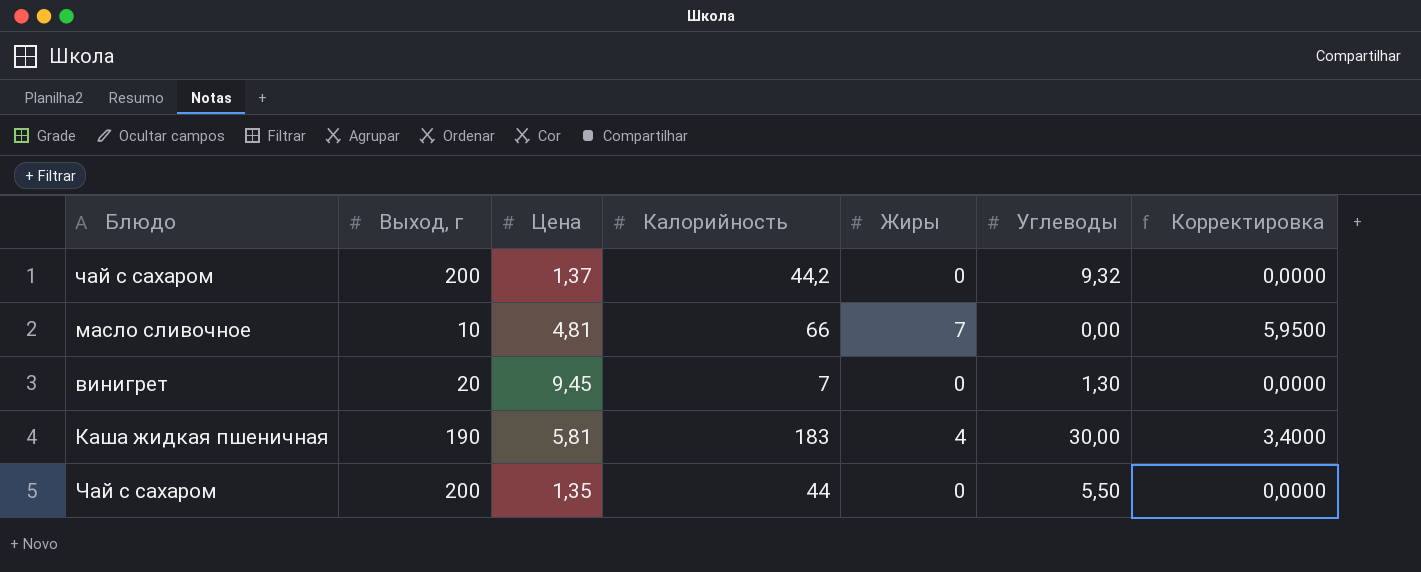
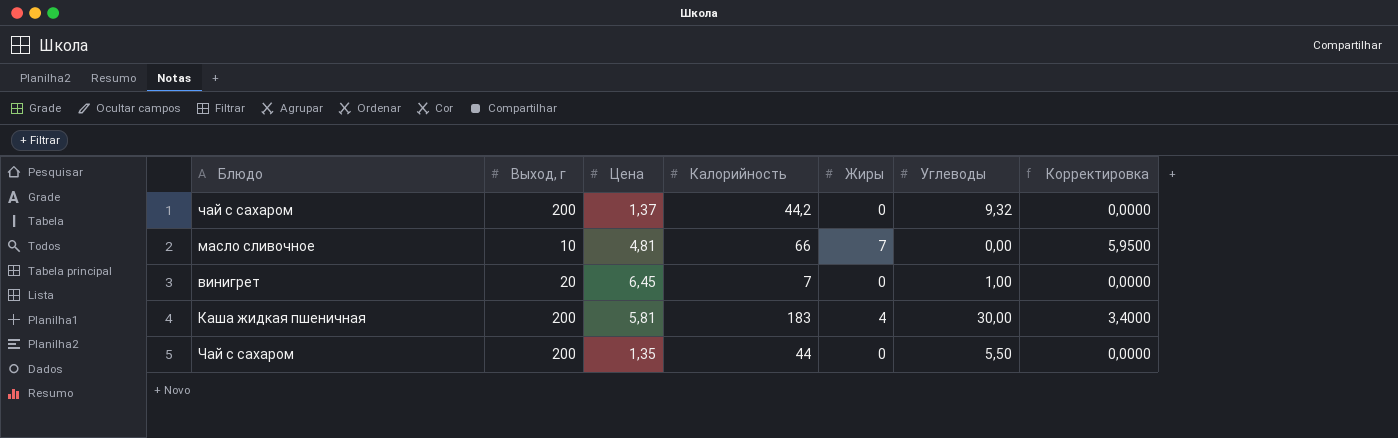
винигрет | Цена: 9,45 -> 6,45
винигрет | Углеводы: 1,30 -> 1,00
Каша жидкая пшеничная | Выход, г: 190 -> 200

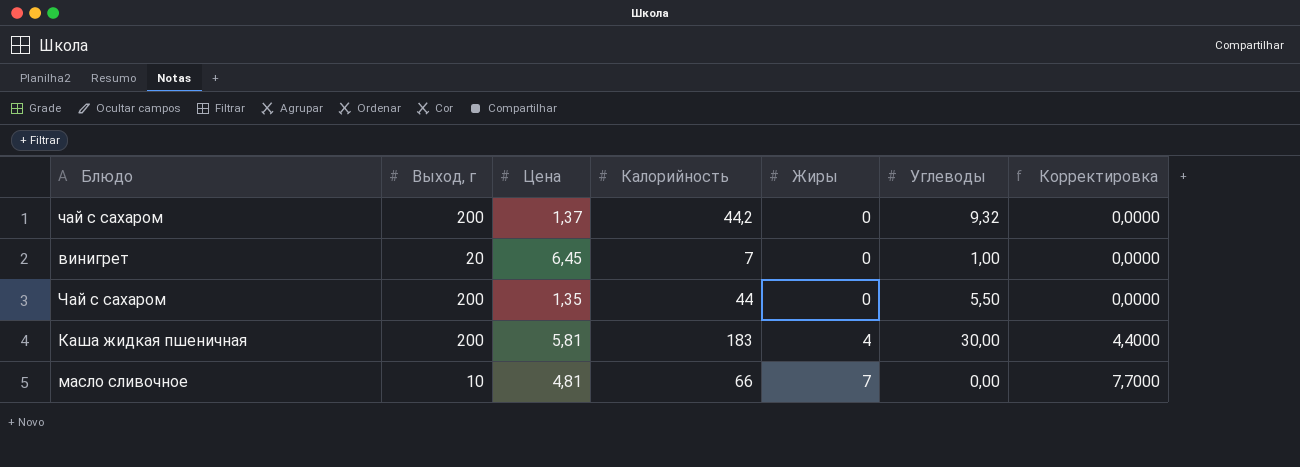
row order: none -> Жиры ascending
column Корректировка | formula: [Жиры] * 0,85 -> [Жиры] * 1,1

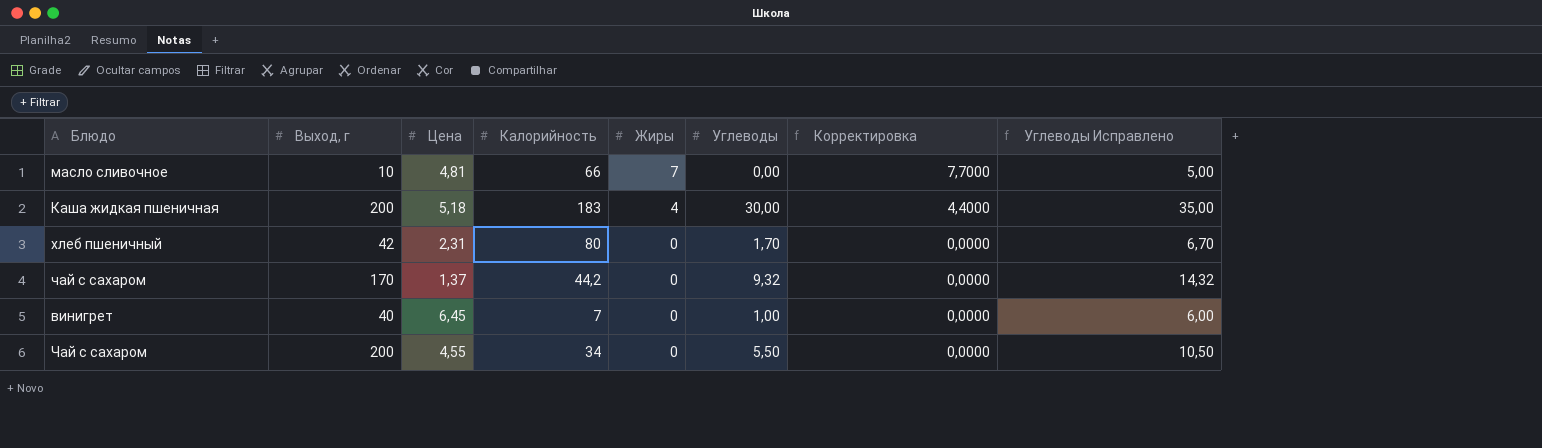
row order: Жиры ascending -> Жиры descending
column Углеводы Исправлено | formula: none -> [Углеводы] + 5
Каша жидкая пшеничная | Цена: 5,81 -> 5,18
row хлеб пшеничный: none -> 42 | 2,31 | 80 | 0 | 1,70 | 0,0000 | 6,70
чай с сахаром | Выход, г: 200 -> 170
винигрет | Выход, г: 20 -> 40
Чай с сахаром | Цена: 1,35 -> 4,55
Чай с сахаром | Калорийность: 44 -> 34

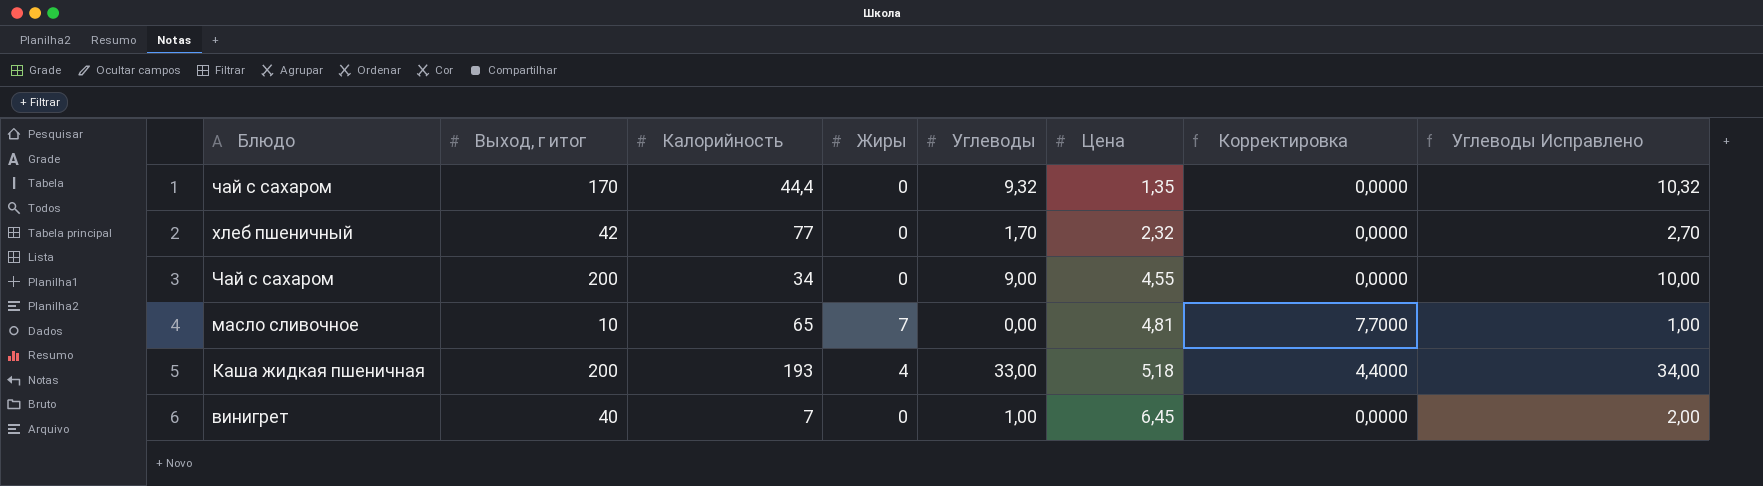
row order: Жиры descending -> Цена ascending
column name: Выход, г -> Выход, г итог
column Цена | position: 3 -> 6
column Углеводы Исправлено | formula: [Углеводы] + 5 -> [Углеводы] + 1
чай с сахаром | Калорийность: 44,2 -> 44,4
чай с сахаром | Цена: 1,37 -> 1,35
хлеб пшеничный | Калорийность: 80 -> 77
хлеб пшеничный | Цена: 2,31 -> 2,32
Чай с сахаром | Углеводы: 5,50 -> 9,00
масло сливочное | Калорийность: 66 -> 65
Каша жидкая пшеничная | Калорийность: 183 -> 193
Каша жидкая пшеничная | Углеводы: 30,00 -> 33,00

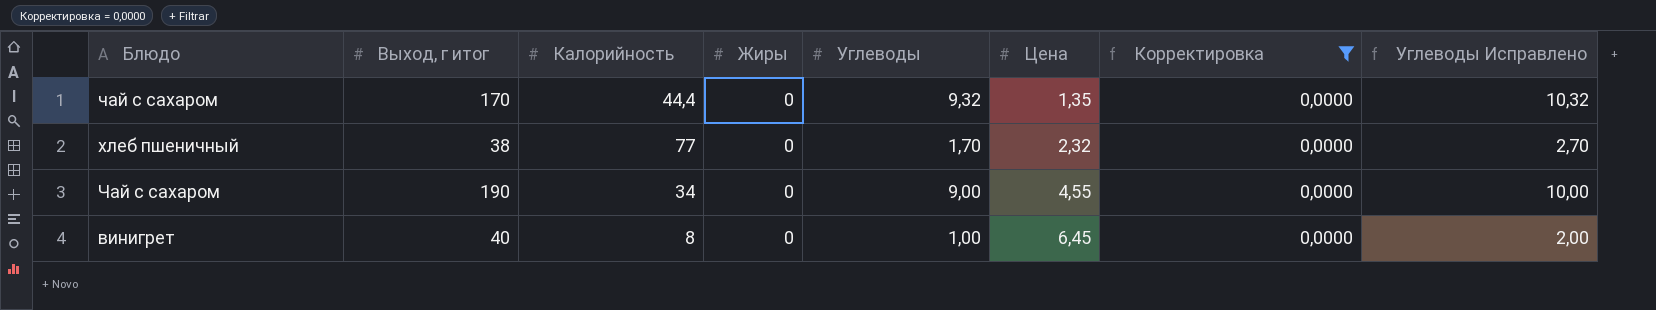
filter: none -> Корректировка = 0,0000
хлеб пшеничный | Выход, г итог: 42 -> 38
Чай с сахаром | Выход, г итог: 200 -> 190
винигрет | Калорийность: 7 -> 8

